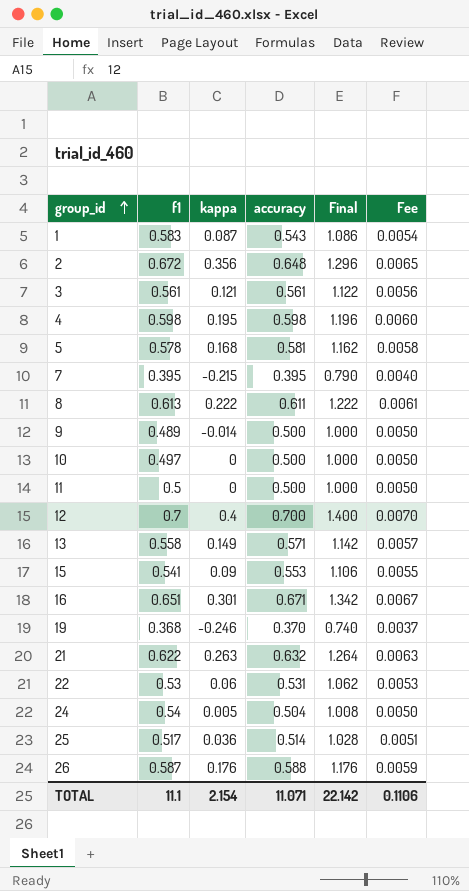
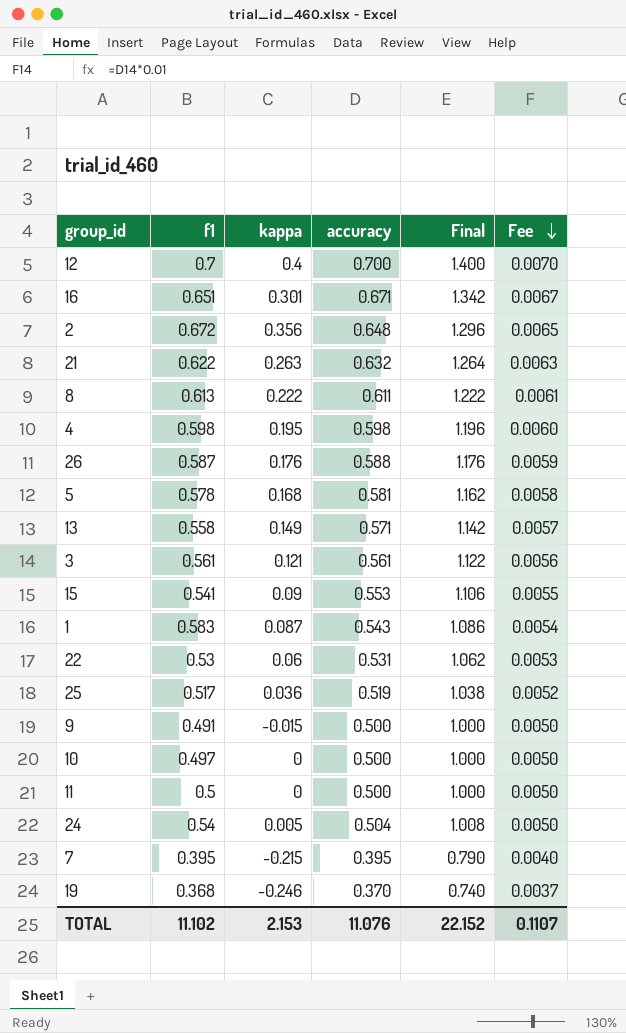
row order: group_id ascending -> Fee descending
25 | accuracy: 0.514 -> 0.519
25 | Final: 1.028 -> 1.038
25 | Fee: 0.0051 -> 0.0052
9 | f1: 0.489 -> 0.491
9 | kappa: -0.014 -> -0.015
TOTAL | f1: 11.1 -> 11.102
TOTAL | kappa: 2.154 -> 2.153
TOTAL | accuracy: 11.071 -> 11.076
TOTAL | Final: 22.142 -> 22.152
TOTAL | Fee: 0.1106 -> 0.1107

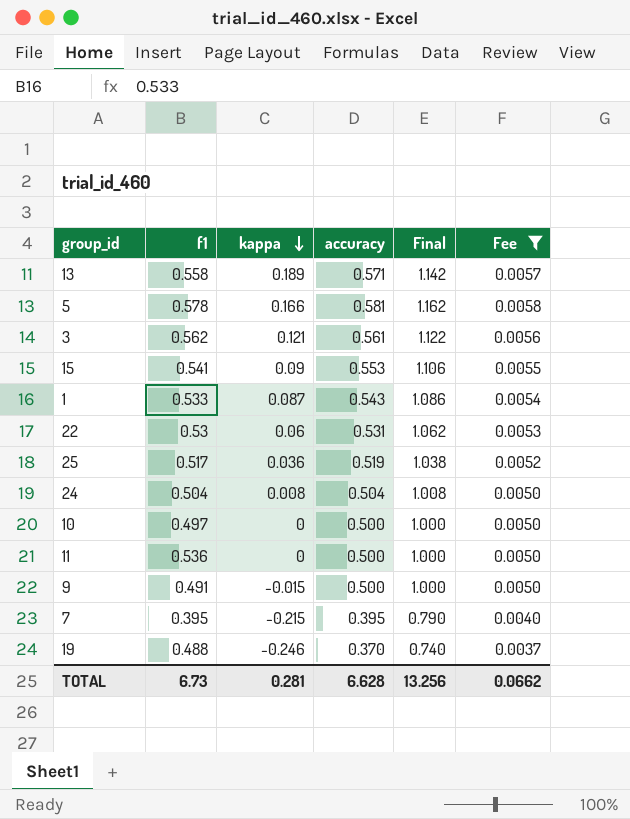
filter: none -> Fee <= 0.0058
row order: Fee descending -> kappa descending
13 | kappa: 0.149 -> 0.189
5 | kappa: 0.168 -> 0.166
3 | f1: 0.561 -> 0.562
1 | f1: 0.583 -> 0.533
24 | f1: 0.54 -> 0.504
24 | kappa: 0.005 -> 0.008
11 | f1: 0.5 -> 0.536
19 | f1: 0.368 -> 0.488
TOTAL | f1: 11.102 -> 6.73
TOTAL | kappa: 2.153 -> 0.281
TOTAL | accuracy: 11.076 -> 6.628
TOTAL | Final: 22.152 -> 13.256
TOTAL | Fee: 0.1107 -> 0.0662

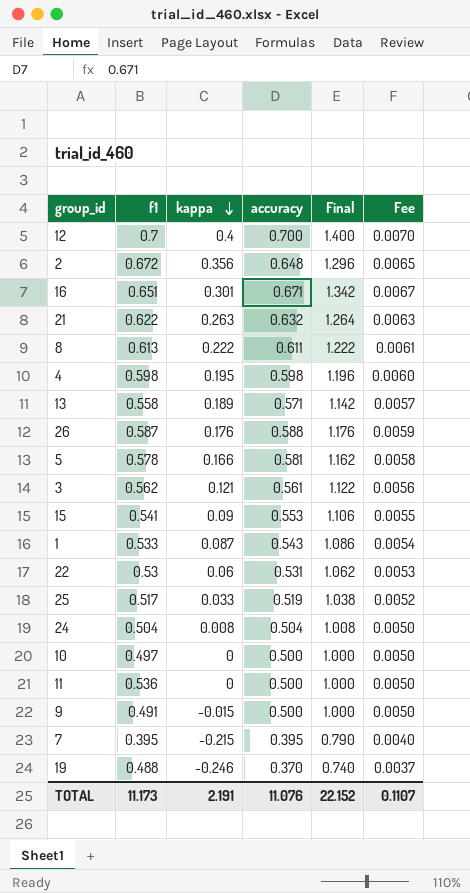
filter: Fee <= 0.0058 -> none
25 | kappa: 0.036 -> 0.033
TOTAL | f1: 6.73 -> 11.173
TOTAL | kappa: 0.281 -> 2.191
TOTAL | accuracy: 6.628 -> 11.076
TOTAL | Final: 13.256 -> 22.152
TOTAL | Fee: 0.0662 -> 0.1107

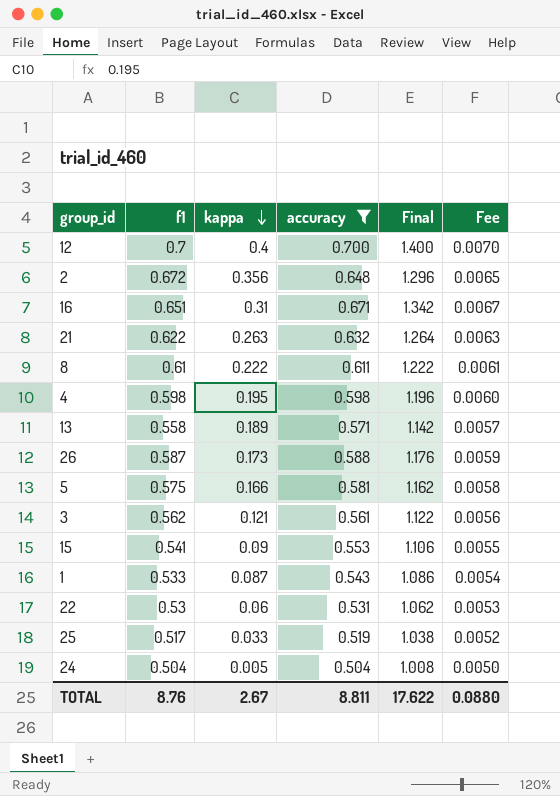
filter: none -> accuracy >= 0.504
16 | kappa: 0.301 -> 0.31
8 | f1: 0.613 -> 0.61
26 | kappa: 0.176 -> 0.173
5 | f1: 0.578 -> 0.575
24 | kappa: 0.008 -> 0.005
TOTAL | f1: 11.173 -> 8.76
TOTAL | kappa: 2.191 -> 2.67
TOTAL | accuracy: 11.076 -> 8.811
TOTAL | Final: 22.152 -> 17.622
TOTAL | Fee: 0.1107 -> 0.0880

